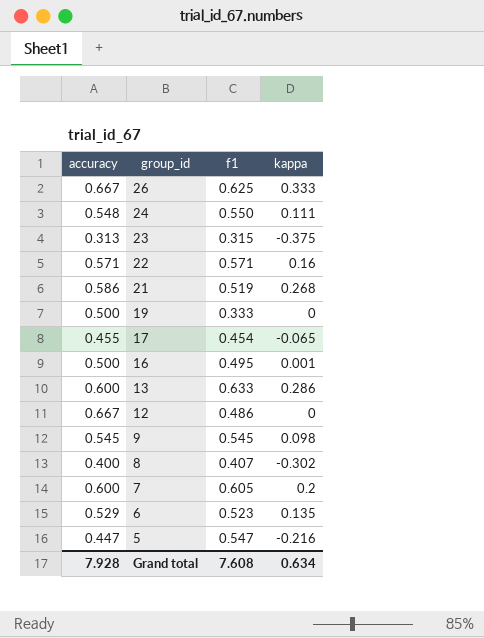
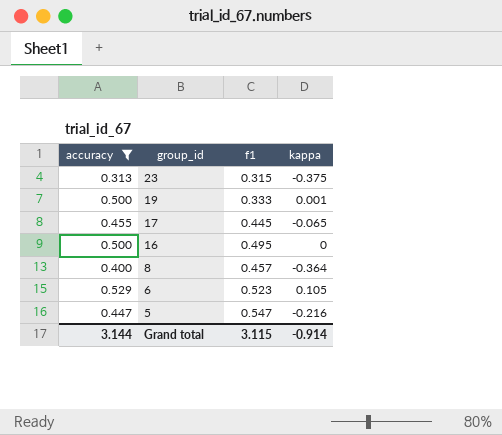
filter: none -> accuracy <= 0.529
19 | kappa: 0 -> 0.001
17 | f1: 0.454 -> 0.445
16 | kappa: 0.001 -> 0
8 | f1: 0.407 -> 0.457
8 | kappa: -0.302 -> -0.364
6 | kappa: 0.135 -> 0.105
Grand total | accuracy: 7.928 -> 3.144
Grand total | f1: 7.608 -> 3.115
Grand total | kappa: 0.634 -> -0.914

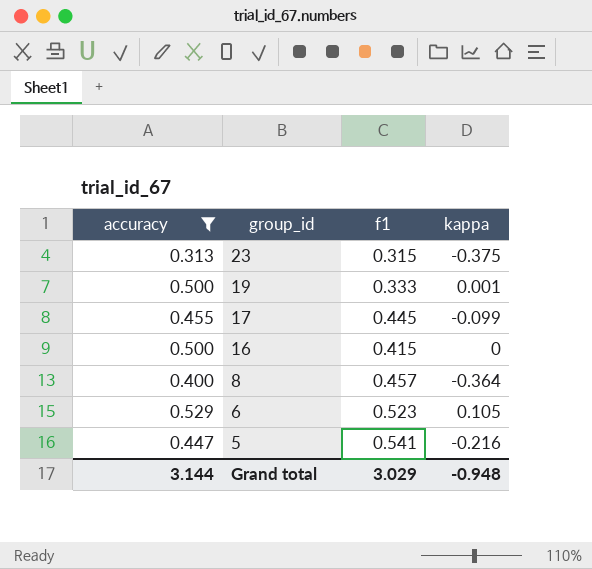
17 | kappa: -0.065 -> -0.099
16 | f1: 0.495 -> 0.415
5 | f1: 0.547 -> 0.541
Grand total | f1: 3.115 -> 3.029
Grand total | kappa: -0.914 -> -0.948

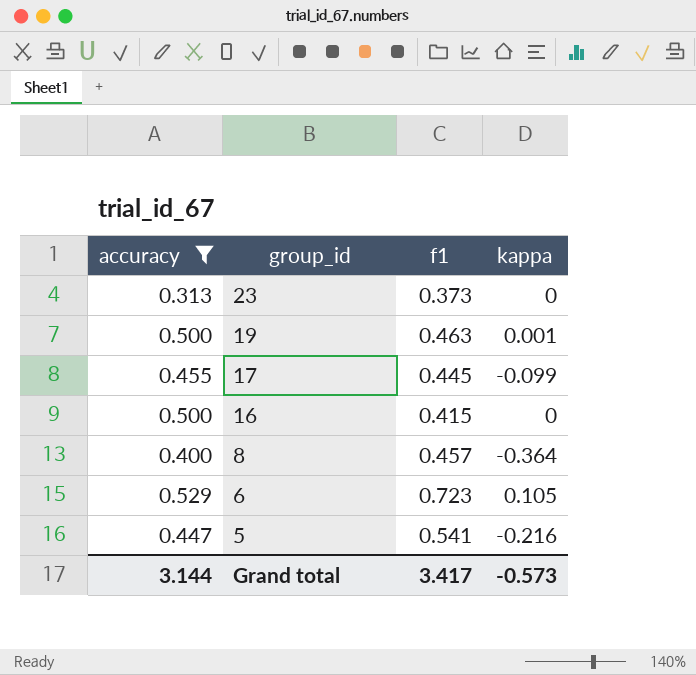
23 | f1: 0.315 -> 0.373
23 | kappa: -0.375 -> 0
19 | f1: 0.333 -> 0.463
6 | f1: 0.523 -> 0.723
Grand total | f1: 3.029 -> 3.417
Grand total | kappa: -0.948 -> -0.573

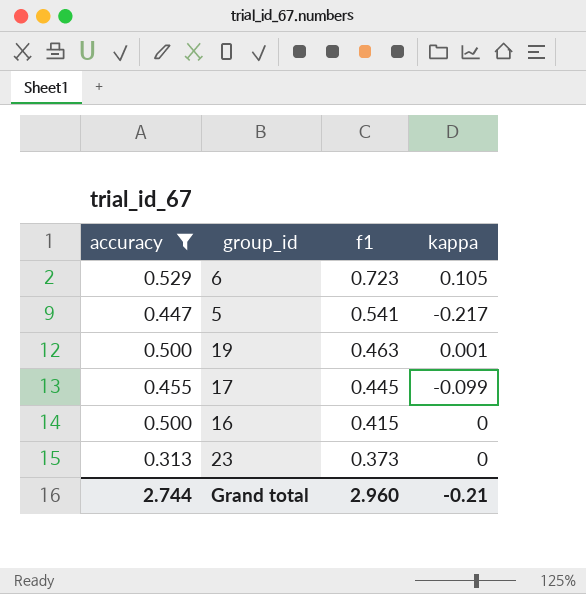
row order: group_id descending -> f1 descending
row 8: 0.400 | 0.457 | -0.364 -> none
5 | kappa: -0.216 -> -0.217
Grand total | accuracy: 3.144 -> 2.744
Grand total | f1: 3.417 -> 2.960
Grand total | kappa: -0.573 -> -0.21

